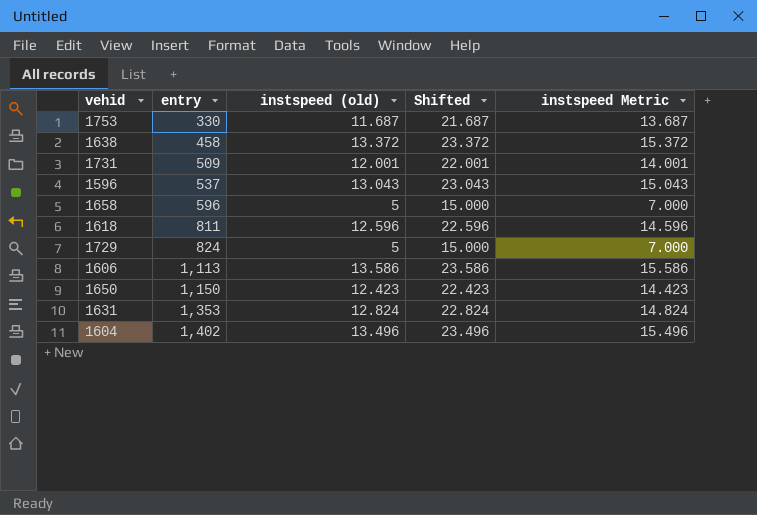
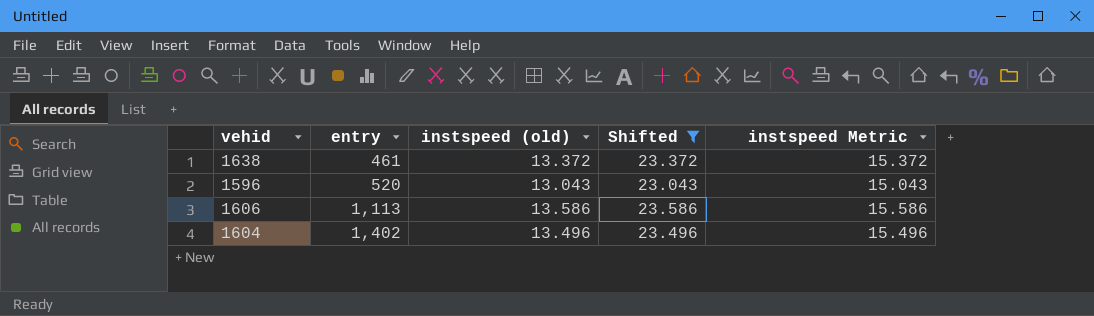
filter: none -> Shifted >= 23.043
1638 | entry: 458 -> 461
1596 | entry: 537 -> 520

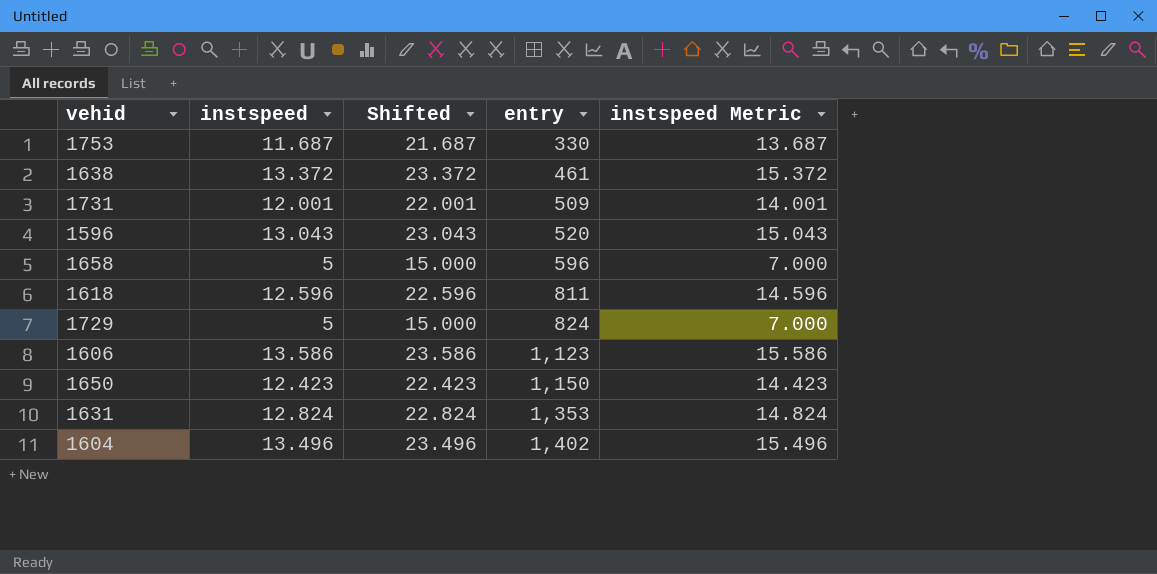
filter: Shifted >= 23.043 -> none
column name: instspeed (old) -> instspeed
column entry | position: 2 -> 4
1606 | entry: 1,113 -> 1,123

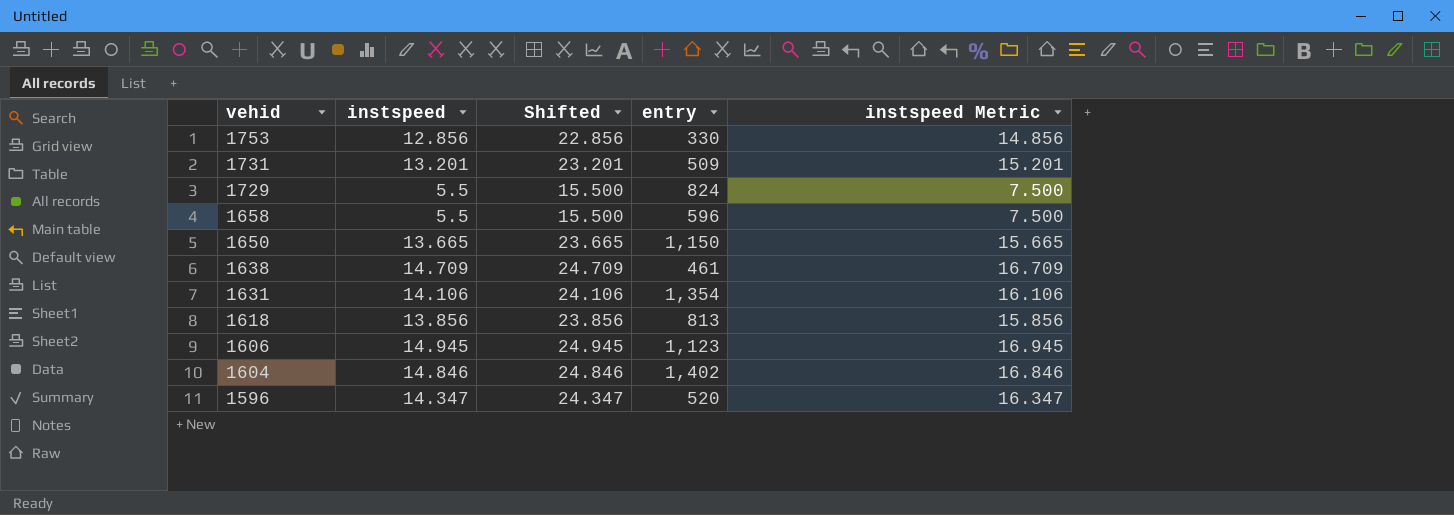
row order: entry ascending -> vehid descending
1753 | instspeed: 11.687 -> 12.856
1753 | Shifted: 21.687 -> 22.856
1753 | instspeed Metric: 13.687 -> 14.856
1731 | instspeed: 12.001 -> 13.201
1731 | Shifted: 22.001 -> 23.201
1731 | instspeed Metric: 14.001 -> 15.201
1729 | instspeed: 5 -> 5.5
1729 | Shifted: 15.000 -> 15.500
1729 | instspeed Metric: 7.000 -> 7.500
1658 | instspeed: 5 -> 5.5
1658 | Shifted: 15.000 -> 15.500
1658 | instspeed Metric: 7.000 -> 7.500
1650 | instspeed: 12.423 -> 13.665
1650 | Shifted: 22.423 -> 23.665
1650 | instspeed Metric: 14.423 -> 15.665
1638 | instspeed: 13.372 -> 14.709
1638 | Shifted: 23.372 -> 24.709
1638 | instspeed Metric: 15.372 -> 16.709
1631 | instspeed: 12.824 -> 14.106
1631 | Shifted: 22.824 -> 24.106
1631 | entry: 1,353 -> 1,354
1631 | instspeed Metric: 14.824 -> 16.106
1618 | instspeed: 12.596 -> 13.856
1618 | Shifted: 22.596 -> 23.856
1618 | entry: 811 -> 813
1618 | instspeed Metric: 14.596 -> 15.856
1606 | instspeed: 13.586 -> 14.945
1606 | Shifted: 23.586 -> 24.945
1606 | instspeed Metric: 15.586 -> 16.945
1604 | instspeed: 13.496 -> 14.846
1604 | Shifted: 23.496 -> 24.846
1604 | instspeed Metric: 15.496 -> 16.846
1596 | instspeed: 13.043 -> 14.347
1596 | Shifted: 23.043 -> 24.347
1596 | instspeed Metric: 15.043 -> 16.347

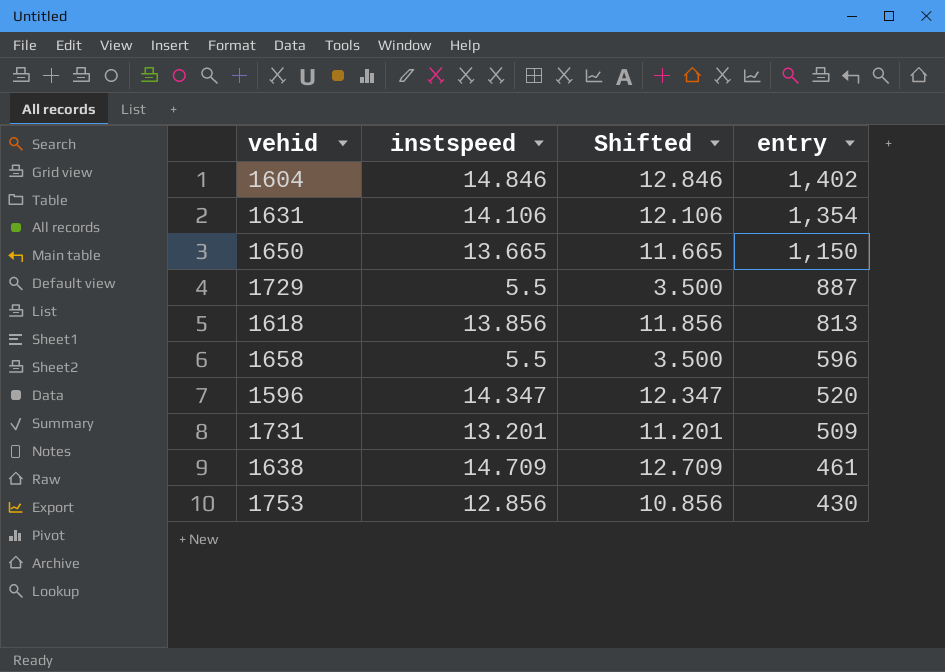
row order: vehid descending -> entry descending
column instspeed Metric | formula: [instspeed] + 2 -> none
column Shifted | formula: [instspeed] + 10 -> [instspeed] - 2
row 1606: 14.945 | 24.945 | 1,123 | 16.945 -> none
1729 | entry: 824 -> 887
1753 | entry: 330 -> 430

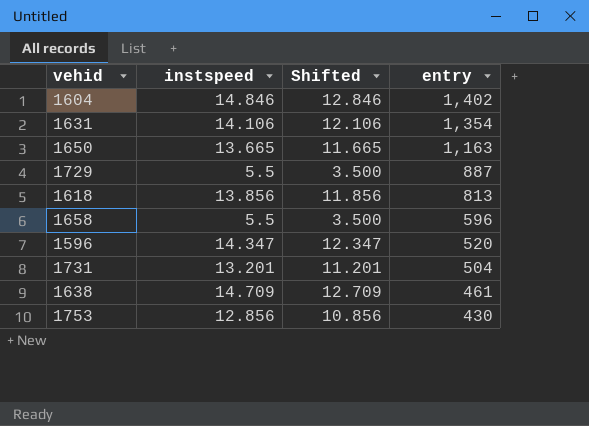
1650 | entry: 1,150 -> 1,163
1731 | entry: 509 -> 504

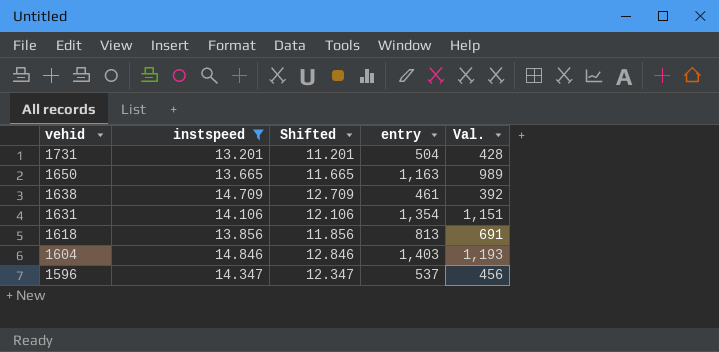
filter: none -> instspeed >= 13.201
row order: entry descending -> vehid descending
column Val. | formula: none -> [entry] * 0.85
1604 | entry: 1,402 -> 1,403
1596 | entry: 520 -> 537

